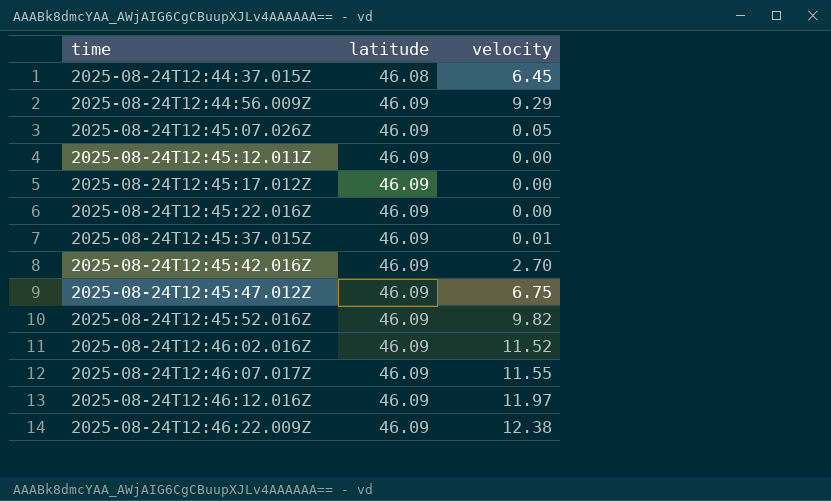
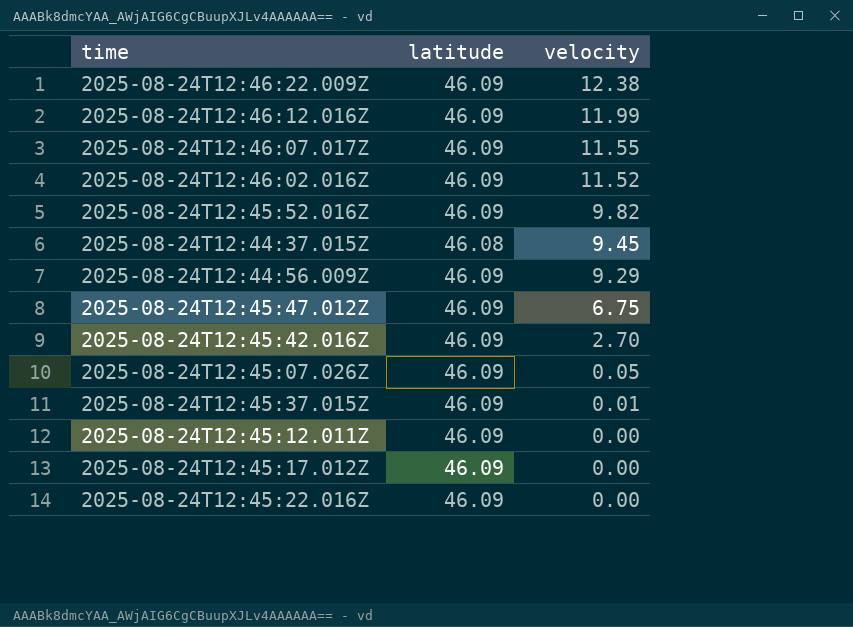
row order: time ascending -> velocity descending
2025-08-24T12:46:12.016Z | velocity: 11.97 -> 11.99
2025-08-24T12:44:37.015Z | velocity: 6.45 -> 9.45

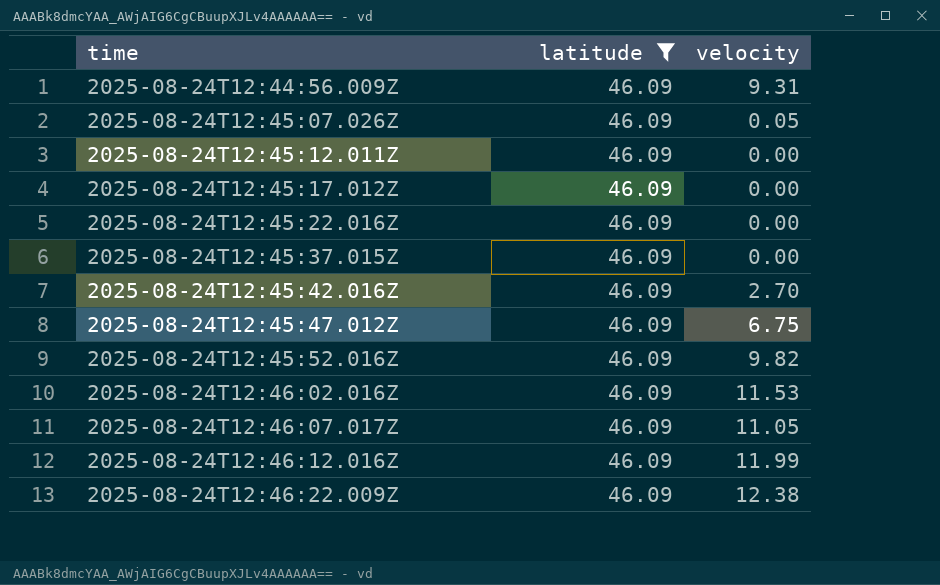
filter: none -> latitude = 46.09
row order: velocity descending -> time ascending
2025-08-24T12:44:56.009Z | velocity: 9.29 -> 9.31
2025-08-24T12:45:37.015Z | velocity: 0.01 -> 0.00
2025-08-24T12:46:02.016Z | velocity: 11.52 -> 11.53
2025-08-24T12:46:07.017Z | velocity: 11.55 -> 11.05

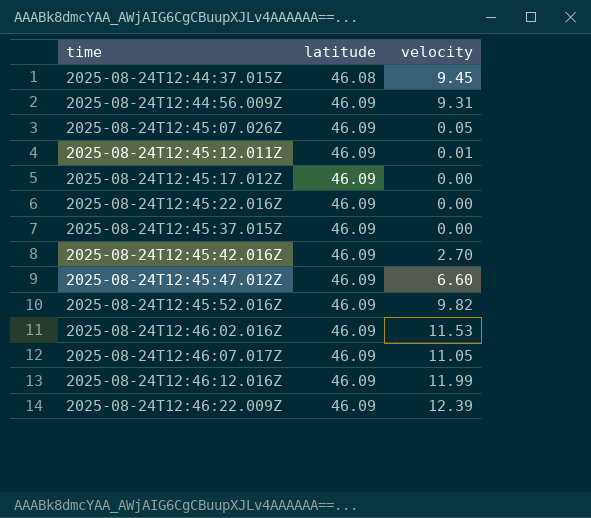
filter: latitude = 46.09 -> none
2025-08-24T12:45:12.011Z | velocity: 0.00 -> 0.01
2025-08-24T12:45:47.012Z | velocity: 6.75 -> 6.60
2025-08-24T12:46:22.009Z | velocity: 12.38 -> 12.39

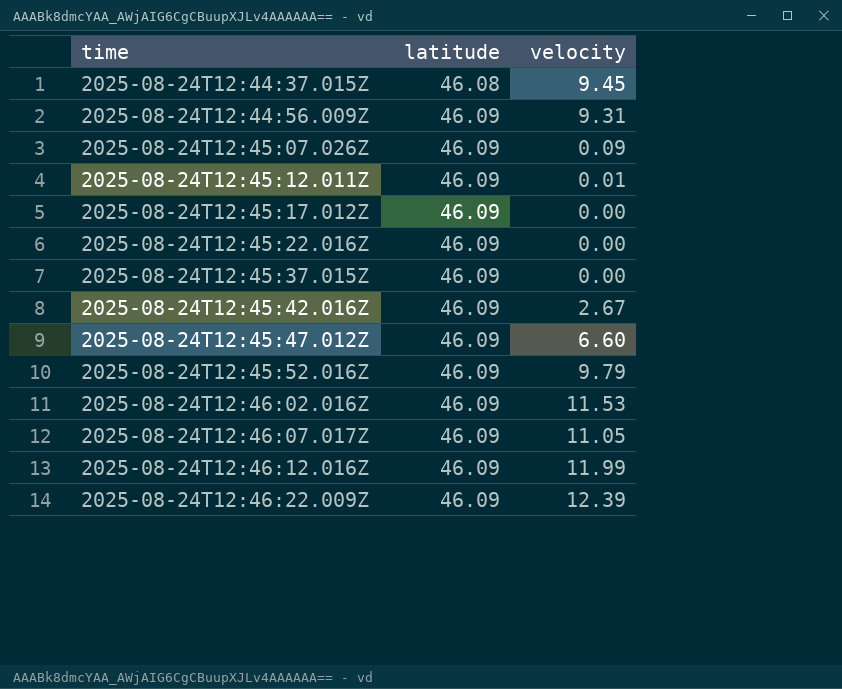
2025-08-24T12:45:07.026Z | velocity: 0.05 -> 0.09
2025-08-24T12:45:42.016Z | velocity: 2.70 -> 2.67
2025-08-24T12:45:52.016Z | velocity: 9.82 -> 9.79

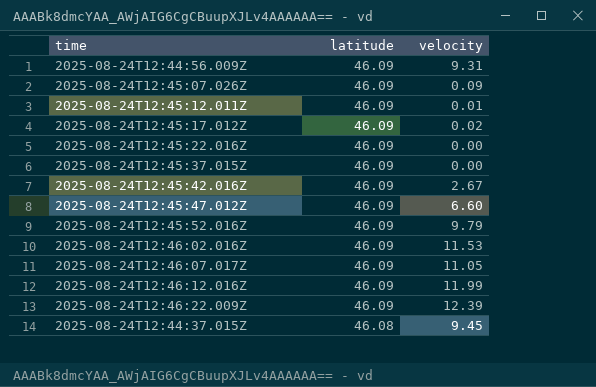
row order: time ascending -> latitude descending
2025-08-24T12:45:17.012Z | velocity: 0.00 -> 0.02

